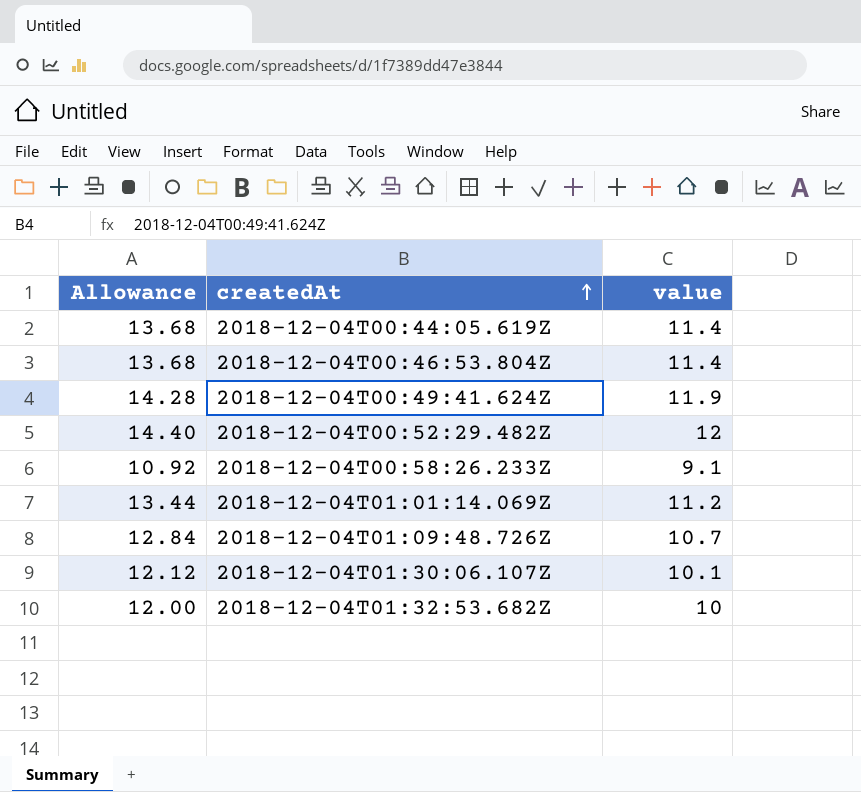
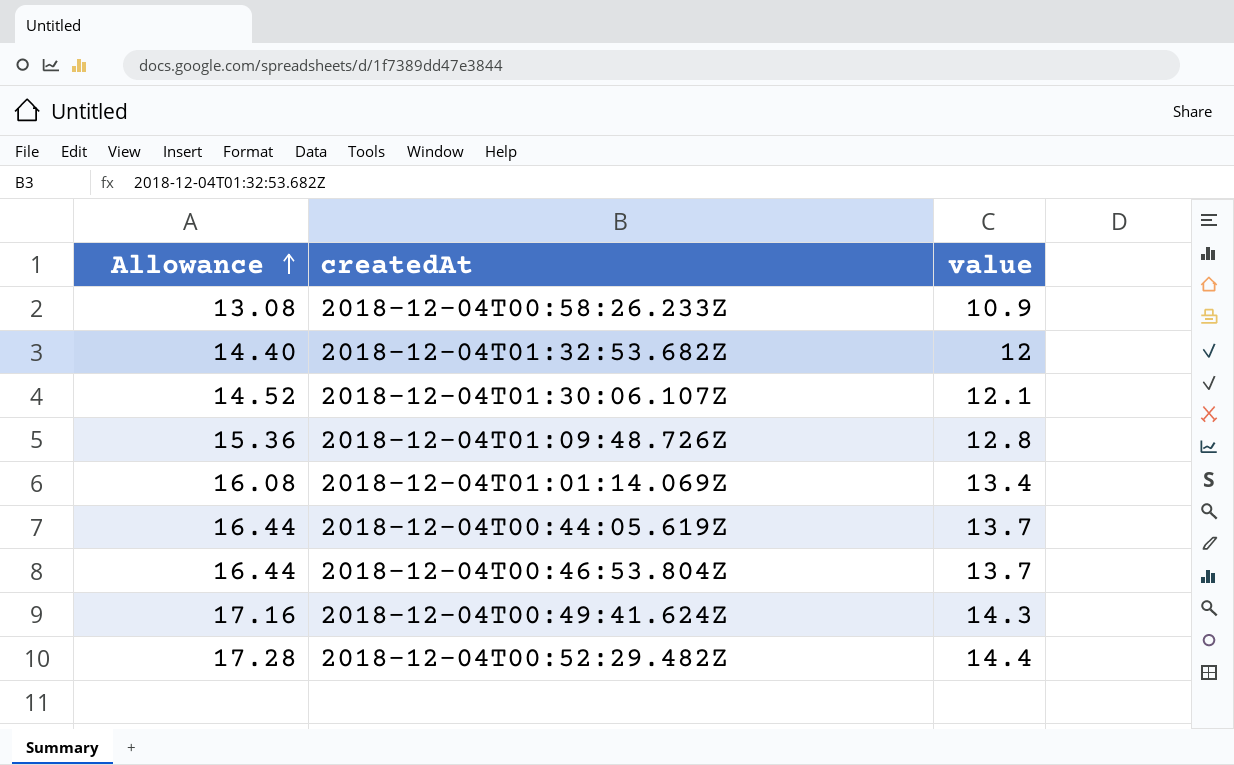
row order: createdAt ascending -> Allowance ascending
2018-12-04T00:58:26.233Z | Allowance: 10.92 -> 13.08
2018-12-04T00:58:26.233Z | value: 9.1 -> 10.9
2018-12-04T01:32:53.682Z | Allowance: 12.00 -> 14.40
2018-12-04T01:32:53.682Z | value: 10 -> 12
2018-12-04T01:30:06.107Z | Allowance: 12.12 -> 14.52
2018-12-04T01:30:06.107Z | value: 10.1 -> 12.1
2018-12-04T01:09:48.726Z | Allowance: 12.84 -> 15.36
2018-12-04T01:09:48.726Z | value: 10.7 -> 12.8
2018-12-04T01:01:14.069Z | Allowance: 13.44 -> 16.08
2018-12-04T01:01:14.069Z | value: 11.2 -> 13.4
2018-12-04T00:44:05.619Z | Allowance: 13.68 -> 16.44
2018-12-04T00:44:05.619Z | value: 11.4 -> 13.7
2018-12-04T00:46:53.804Z | Allowance: 13.68 -> 16.44
2018-12-04T00:46:53.804Z | value: 11.4 -> 13.7
2018-12-04T00:49:41.624Z | Allowance: 14.28 -> 17.16
2018-12-04T00:49:41.624Z | value: 11.9 -> 14.3
2018-12-04T00:52:29.482Z | Allowance: 14.40 -> 17.28
2018-12-04T00:52:29.482Z | value: 12 -> 14.4

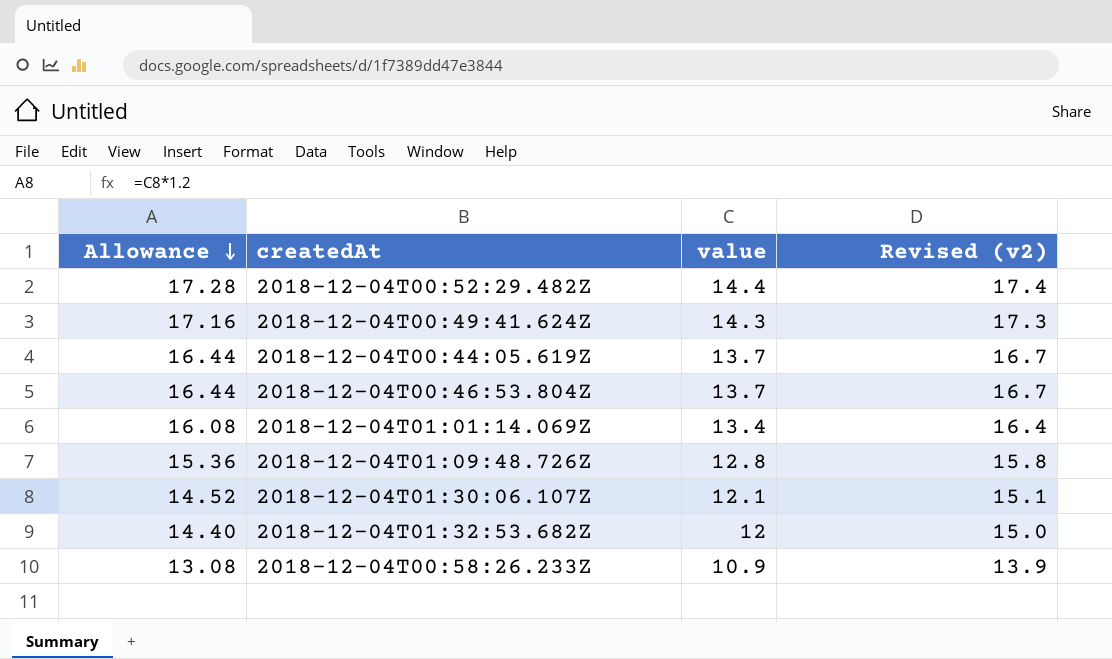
row order: Allowance ascending -> Allowance descending
column Revised (v2) | formula: none -> [value] + 3

